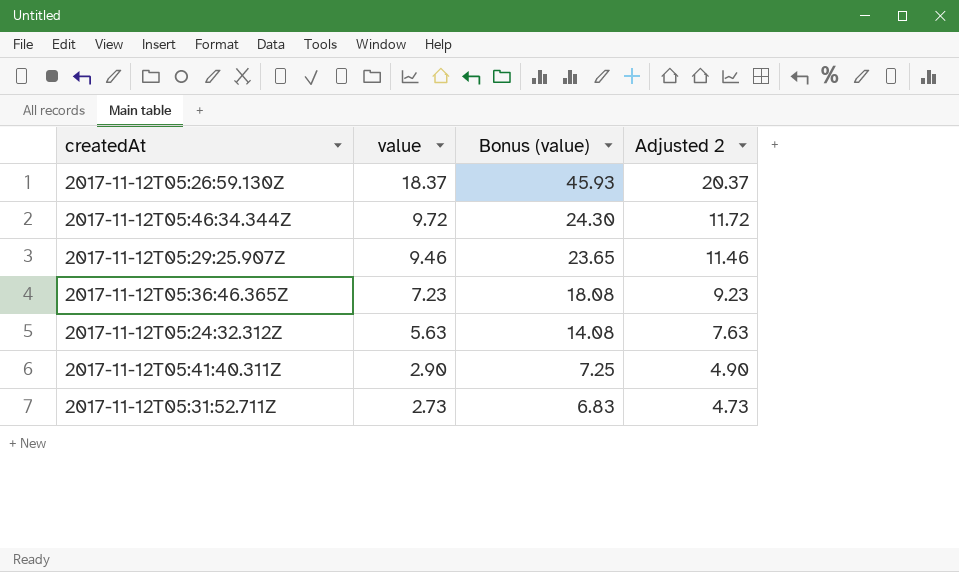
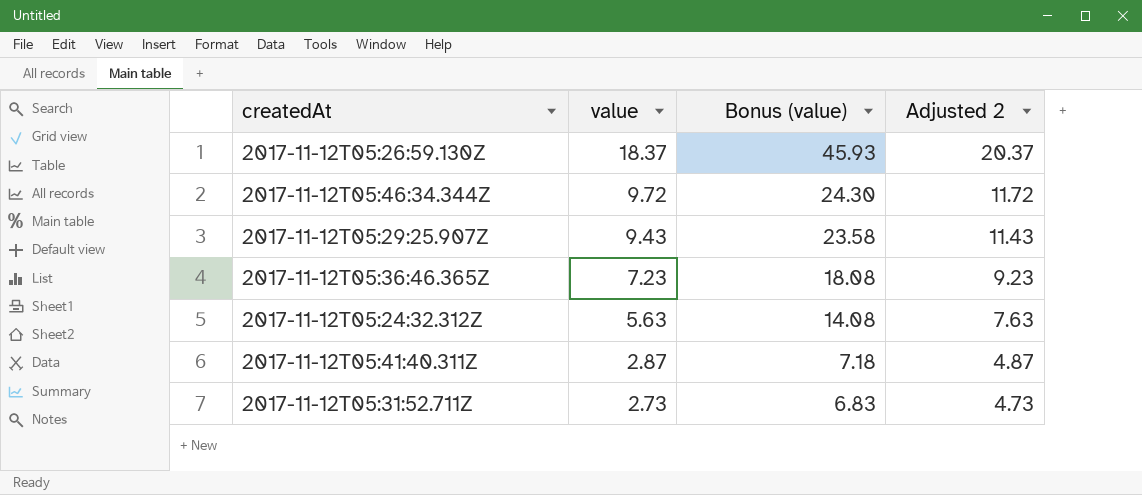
2017-11-12T05:29:25.907Z | value: 9.46 -> 9.43
2017-11-12T05:29:25.907Z | Bonus (value): 23.65 -> 23.58
2017-11-12T05:29:25.907Z | Adjusted 2: 11.46 -> 11.43
2017-11-12T05:41:40.311Z | value: 2.90 -> 2.87
2017-11-12T05:41:40.311Z | Bonus (value): 7.25 -> 7.18
2017-11-12T05:41:40.311Z | Adjusted 2: 4.90 -> 4.87

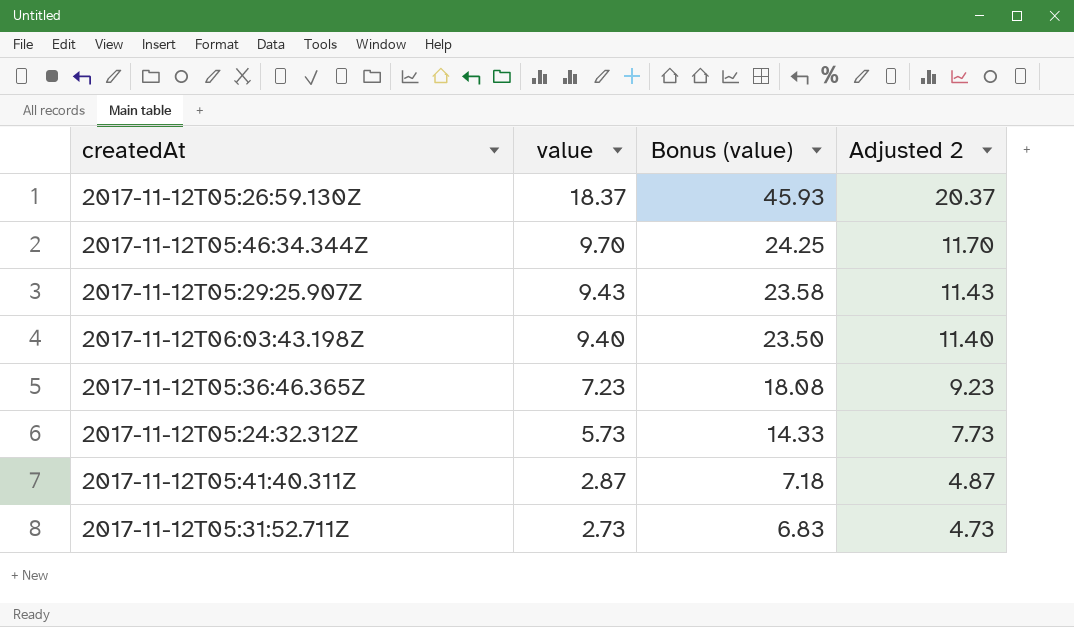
2017-11-12T05:46:34.344Z | value: 9.72 -> 9.70
2017-11-12T05:46:34.344Z | Bonus (value): 24.30 -> 24.25
2017-11-12T05:46:34.344Z | Adjusted 2: 11.72 -> 11.70
row 2017-11-12T06:03:43.198Z: none -> 9.40 | 23.50 | 11.40
2017-11-12T05:24:32.312Z | value: 5.63 -> 5.73
2017-11-12T05:24:32.312Z | Bonus (value): 14.08 -> 14.33
2017-11-12T05:24:32.312Z | Adjusted 2: 7.63 -> 7.73

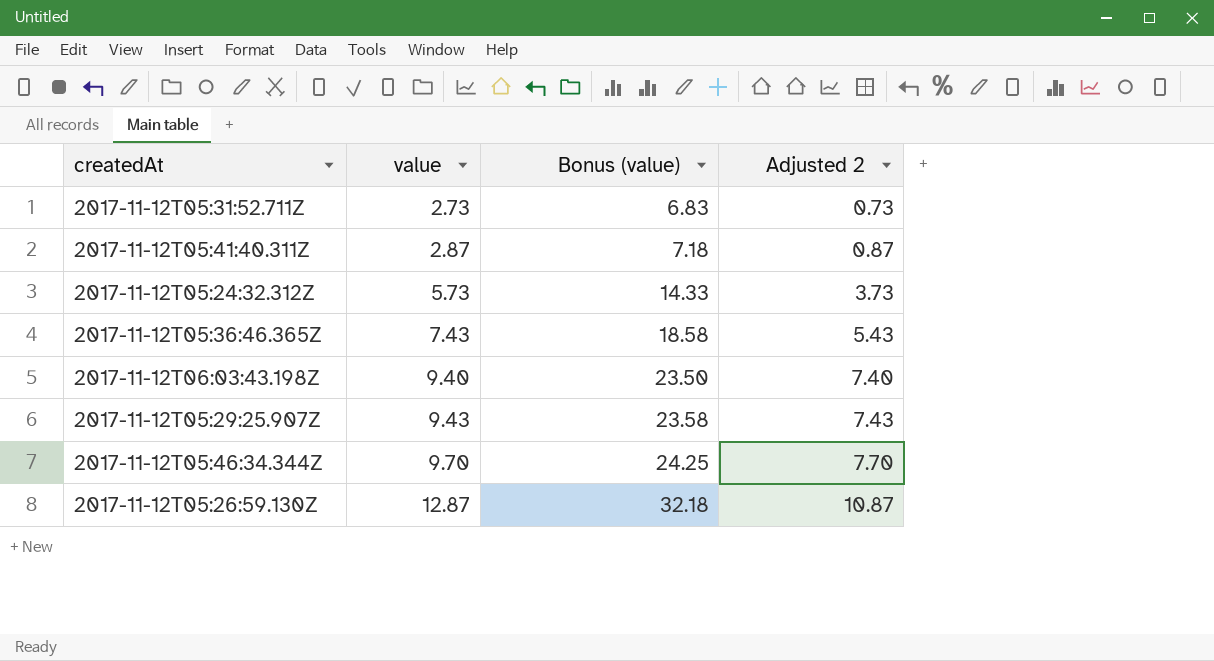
row order: value descending -> value ascending
column Adjusted 2 | formula: [value] + 2 -> [value] - 2
2017-11-12T05:36:46.365Z | value: 7.23 -> 7.43
2017-11-12T05:36:46.365Z | Bonus (value): 18.08 -> 18.58
2017-11-12T05:26:59.130Z | value: 18.37 -> 12.87
2017-11-12T05:26:59.130Z | Bonus (value): 45.93 -> 32.18

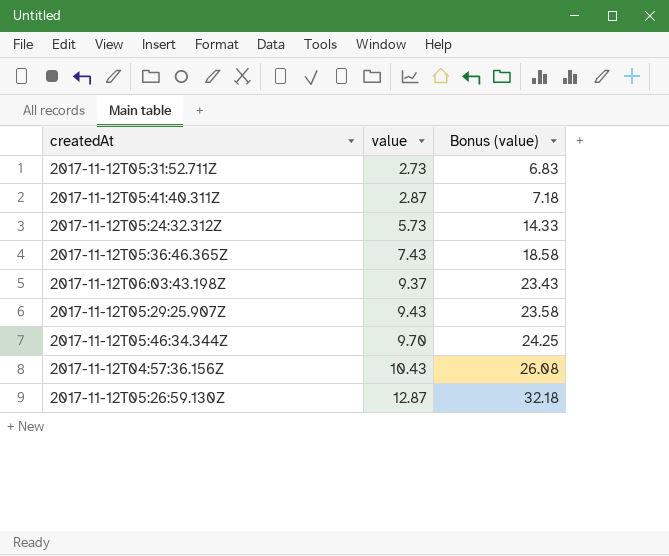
column Adjusted 2 | formula: [value] - 2 -> none
2017-11-12T06:03:43.198Z | value: 9.40 -> 9.37
2017-11-12T06:03:43.198Z | Bonus (value): 23.50 -> 23.43
row 2017-11-12T04:57:36.156Z: none -> 10.43 | 26.08

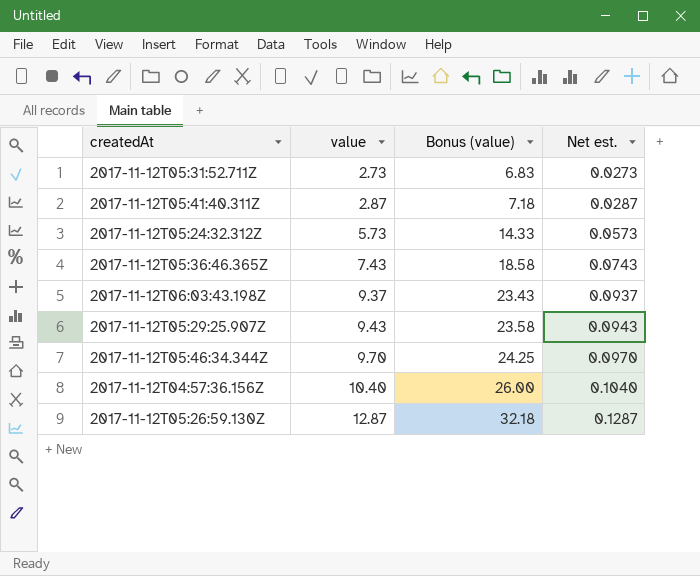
column Net est. | formula: none -> [value] * 0.01
2017-11-12T04:57:36.156Z | value: 10.43 -> 10.40
2017-11-12T04:57:36.156Z | Bonus (value): 26.08 -> 26.00

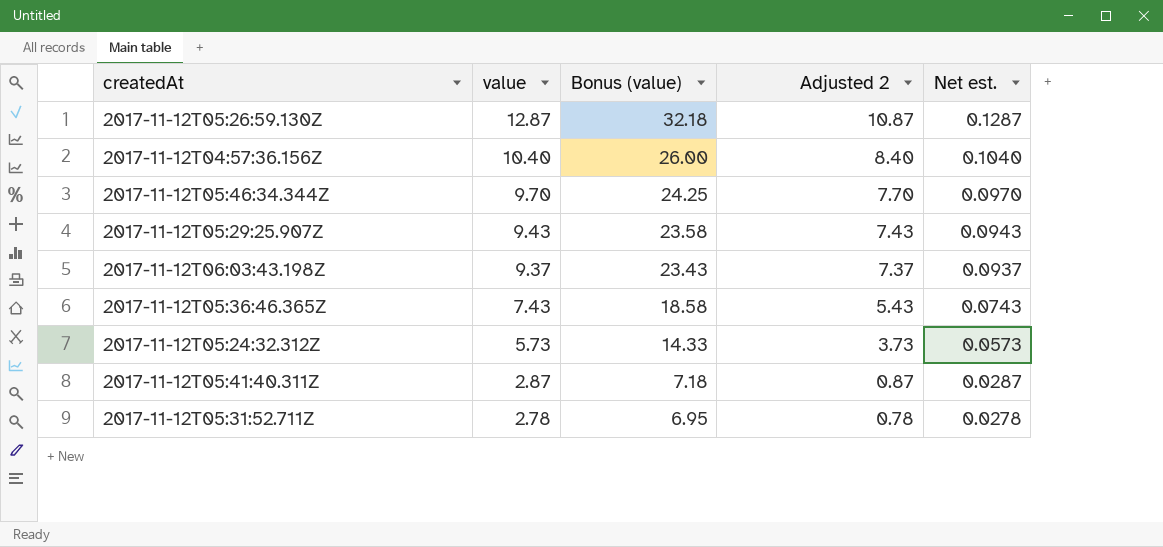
row order: value ascending -> value descending
column Adjusted 2 | formula: none -> [value] - 2
2017-11-12T05:31:52.711Z | value: 2.73 -> 2.78
2017-11-12T05:31:52.711Z | Bonus (value): 6.83 -> 6.95
2017-11-12T05:31:52.711Z | Net est.: 0.0273 -> 0.0278

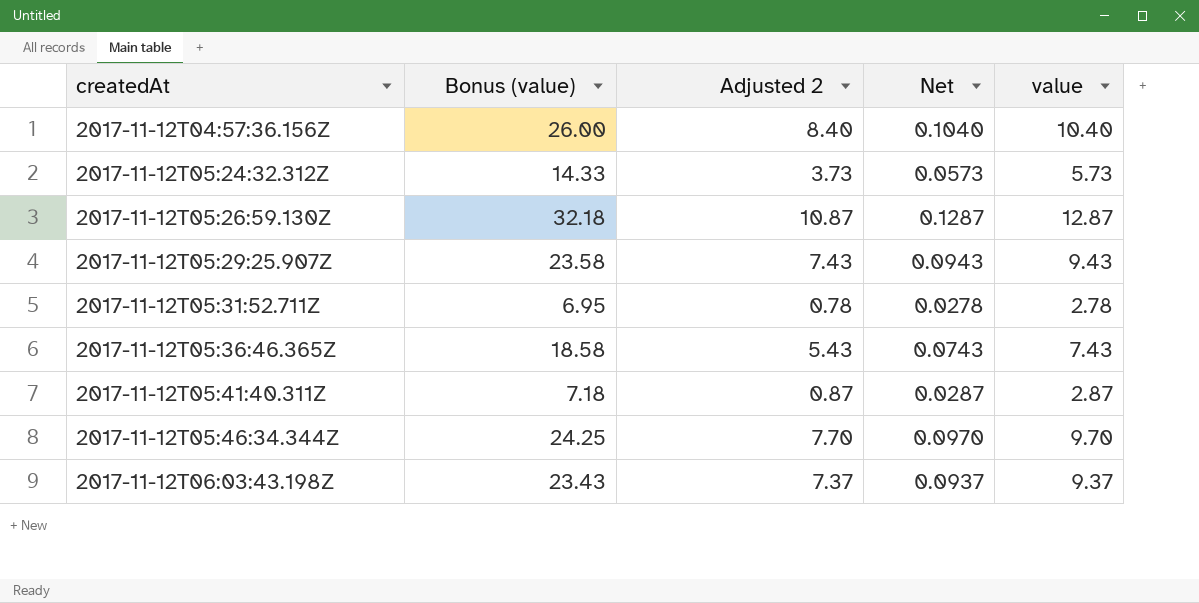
row order: value descending -> createdAt ascending
column name: Net est. -> Net
column value | position: 2 -> 5

